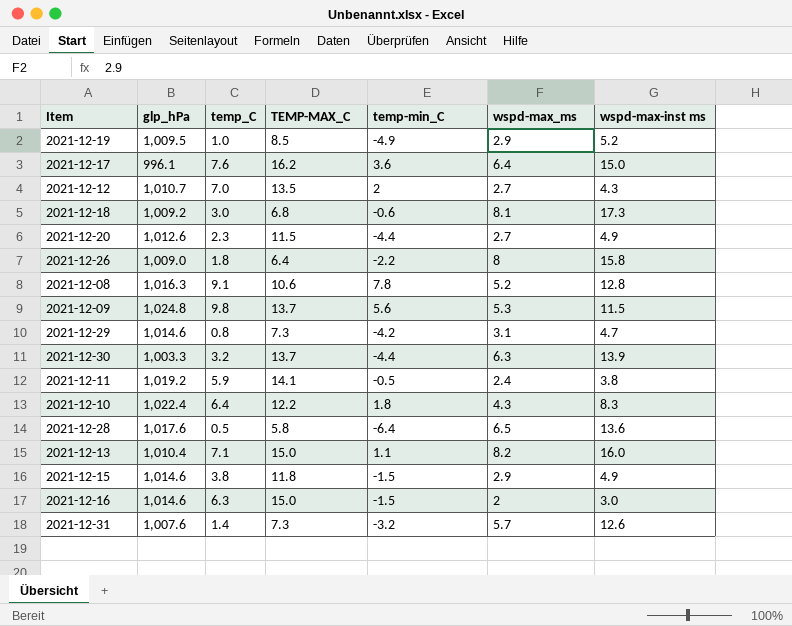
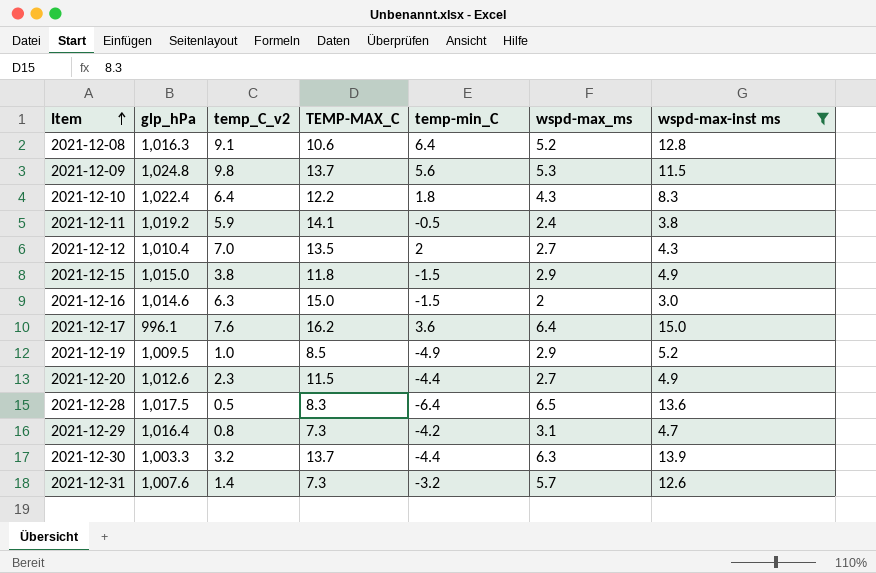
filter: none -> wspd-max-inst ms <= 15.0
row order: none -> Item ascending
column name: temp_C -> temp_C_v2
2021-12-08 | temp-min_C: 7.8 -> 6.4
2021-12-12 | glp_hPa: 1,010.7 -> 1,010.4
2021-12-15 | glp_hPa: 1,014.6 -> 1,015.0
2021-12-28 | glp_hPa: 1,017.6 -> 1,017.5
2021-12-28 | TEMP-MAX_C: 5.8 -> 8.3
2021-12-29 | glp_hPa: 1,014.6 -> 1,016.4

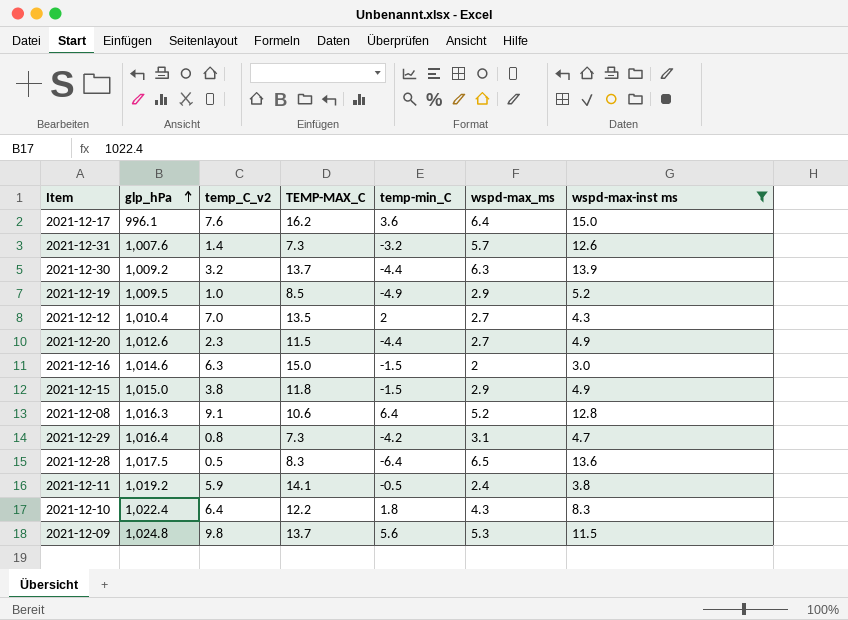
row order: Item ascending -> glp_hPa ascending
2021-12-30 | glp_hPa: 1,003.3 -> 1,009.2

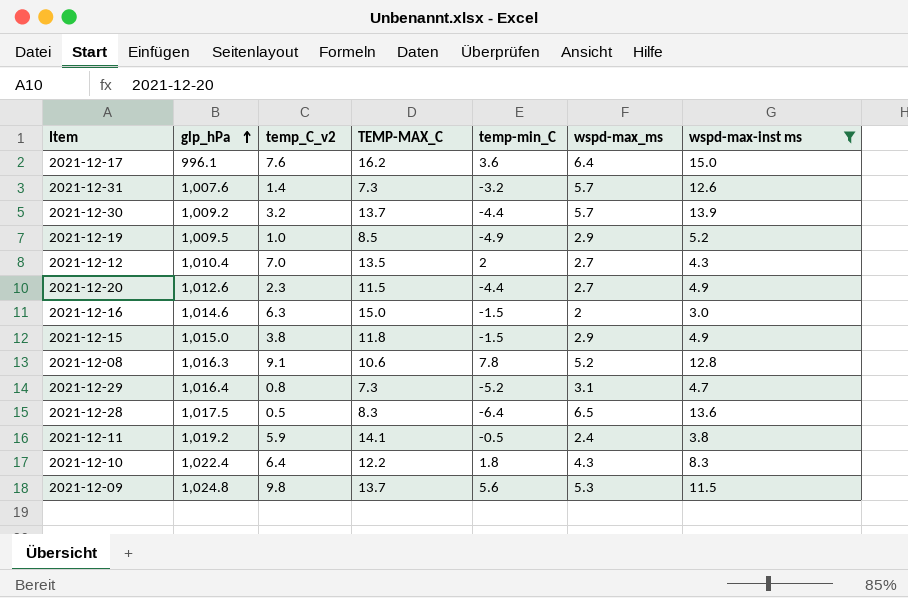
2021-12-30 | wspd-max_ms: 6.3 -> 5.7
2021-12-08 | temp-min_C: 6.4 -> 7.8
2021-12-29 | temp-min_C: -4.2 -> -5.2

